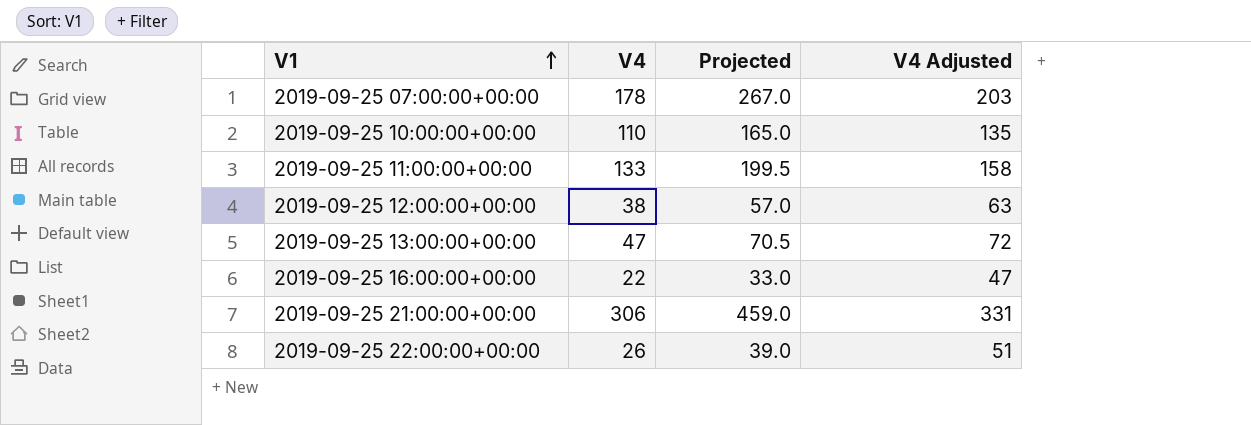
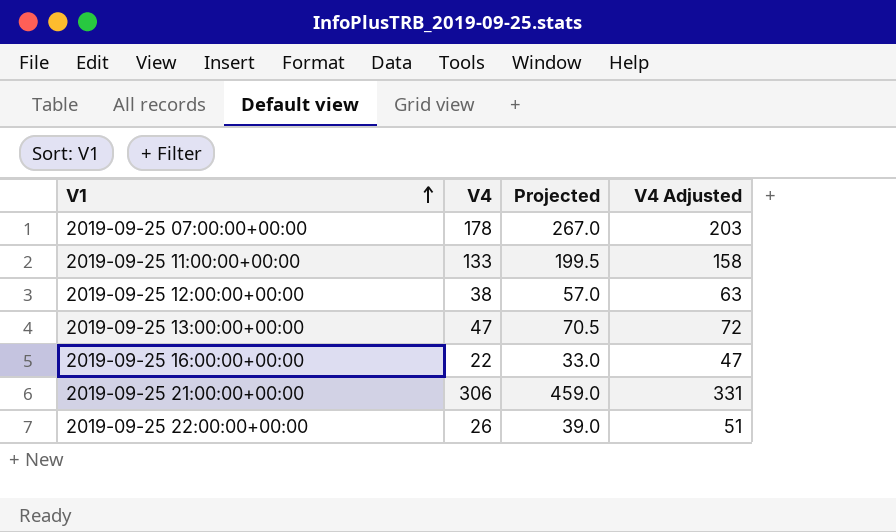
row 2019-09-25 10:00:00+00:00: 110 | 165.0 | 135 -> none

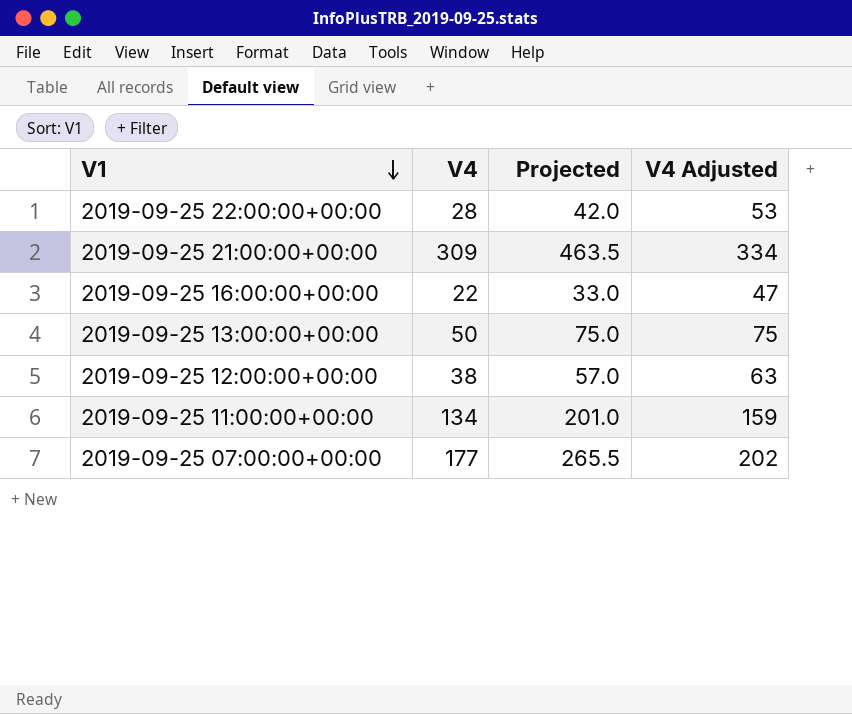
row order: V1 ascending -> V1 descending
2019-09-25 22:00:00+00:00 | V4: 26 -> 28
2019-09-25 22:00:00+00:00 | Projected: 39.0 -> 42.0
2019-09-25 22:00:00+00:00 | V4 Adjusted: 51 -> 53
2019-09-25 21:00:00+00:00 | V4: 306 -> 309
2019-09-25 21:00:00+00:00 | Projected: 459.0 -> 463.5
2019-09-25 21:00:00+00:00 | V4 Adjusted: 331 -> 334
2019-09-25 13:00:00+00:00 | V4: 47 -> 50
2019-09-25 13:00:00+00:00 | Projected: 70.5 -> 75.0
2019-09-25 13:00:00+00:00 | V4 Adjusted: 72 -> 75
2019-09-25 11:00:00+00:00 | V4: 133 -> 134
2019-09-25 11:00:00+00:00 | Projected: 199.5 -> 201.0
2019-09-25 11:00:00+00:00 | V4 Adjusted: 158 -> 159
2019-09-25 07:00:00+00:00 | V4: 178 -> 177
2019-09-25 07:00:00+00:00 | Projected: 267.0 -> 265.5
2019-09-25 07:00:00+00:00 | V4 Adjusted: 203 -> 202

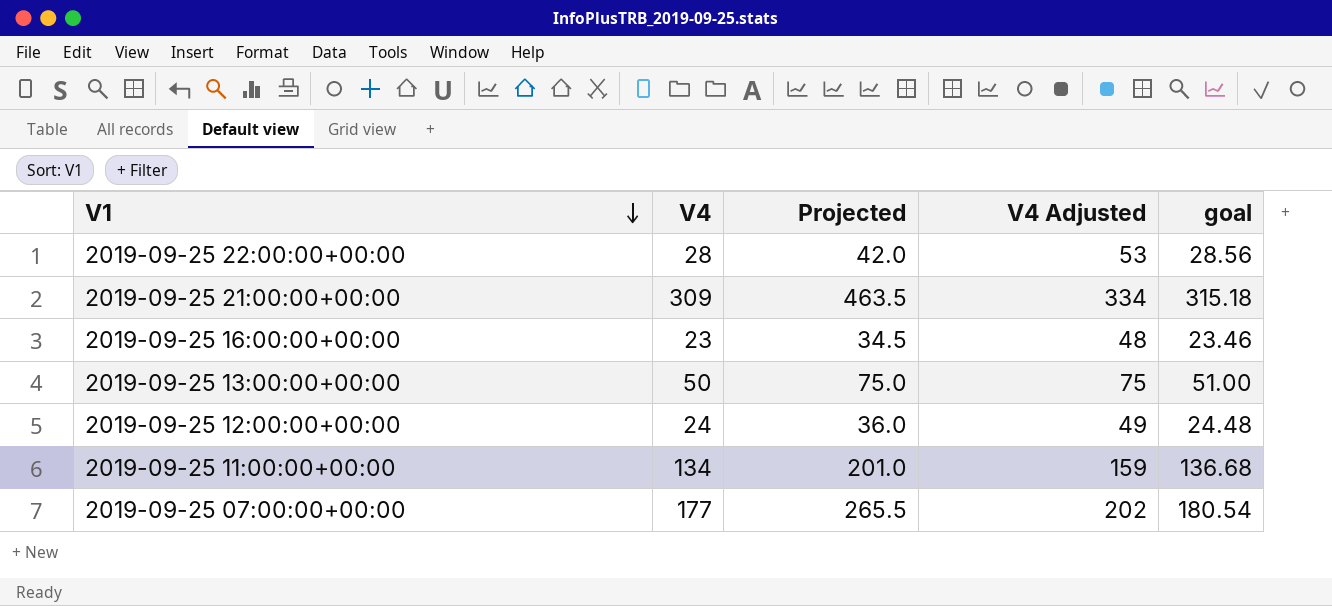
column goal | formula: none -> [V4] * 1.02
2019-09-25 16:00:00+00:00 | V4: 22 -> 23
2019-09-25 16:00:00+00:00 | Projected: 33.0 -> 34.5
2019-09-25 16:00:00+00:00 | V4 Adjusted: 47 -> 48
2019-09-25 12:00:00+00:00 | V4: 38 -> 24
2019-09-25 12:00:00+00:00 | Projected: 57.0 -> 36.0
2019-09-25 12:00:00+00:00 | V4 Adjusted: 63 -> 49

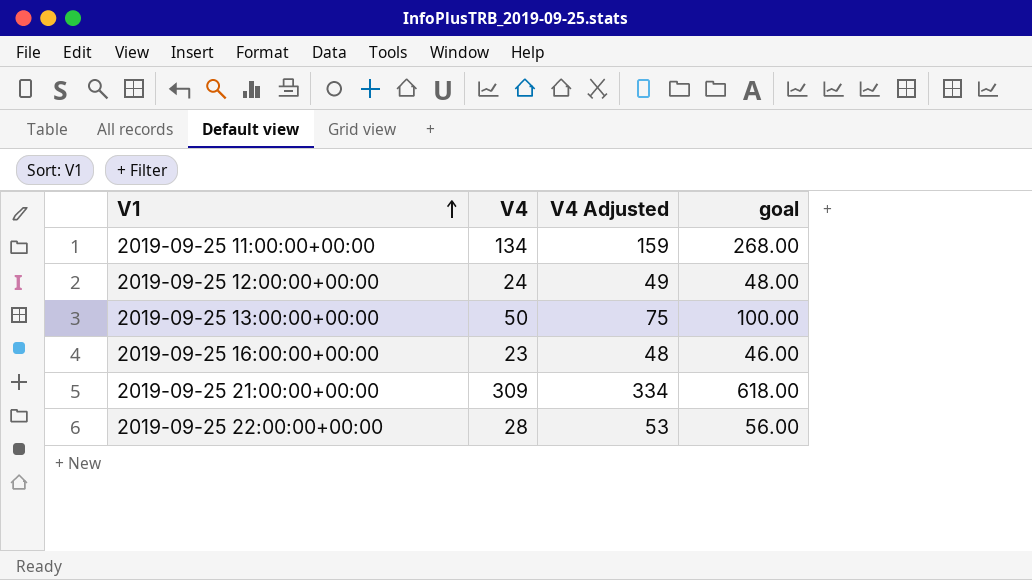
row order: V1 descending -> V1 ascending
column Projected | formula: [V4] * 1.5 -> none
column goal | formula: [V4] * 1.02 -> [V4] * 2
row 2019-09-25 07:00:00+00:00: 177 | 265.5 | 202 | 180.54 -> none

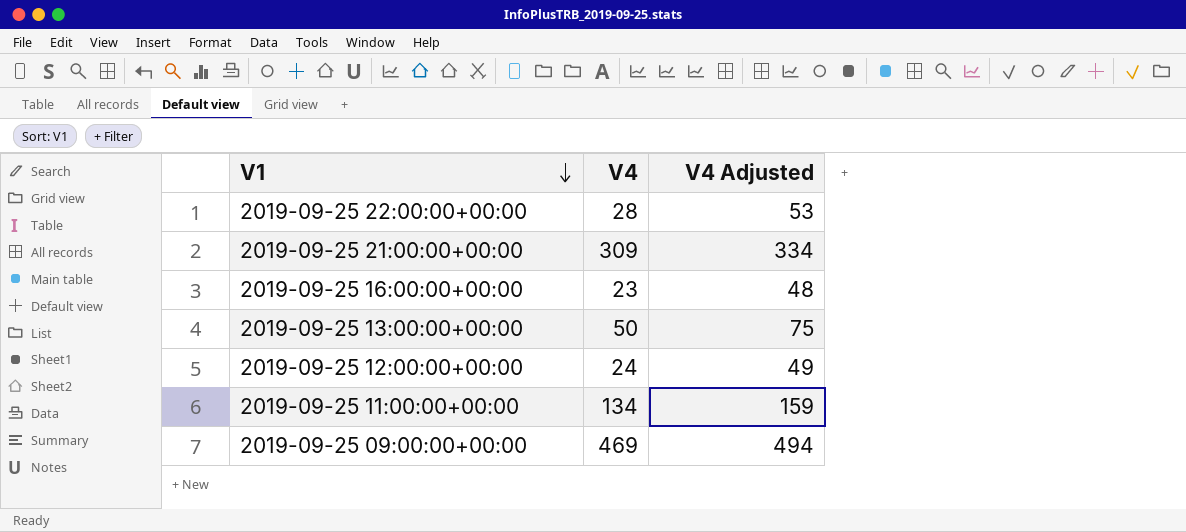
row order: V1 ascending -> V1 descending
column goal | formula: [V4] * 2 -> none
row 2019-09-25 09:00:00+00:00: none -> 469 | 494

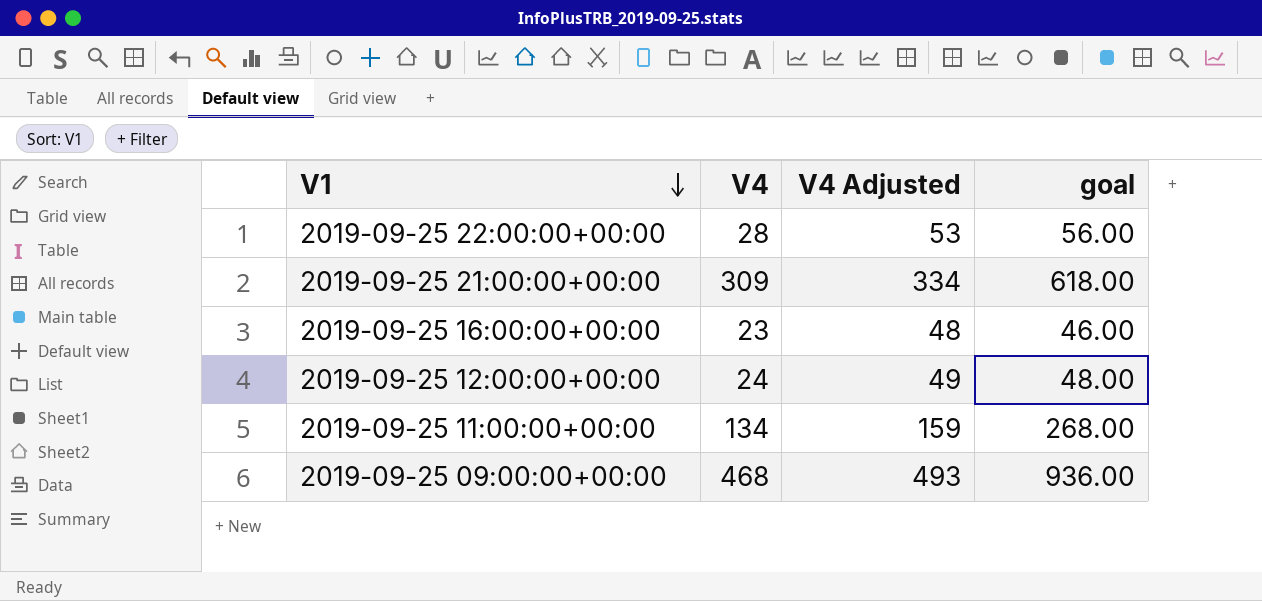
column goal | formula: none -> [V4] * 2
row 2019-09-25 13:00:00+00:00: 50 | 75 -> none
2019-09-25 09:00:00+00:00 | V4: 469 -> 468
2019-09-25 09:00:00+00:00 | V4 Adjusted: 494 -> 493

